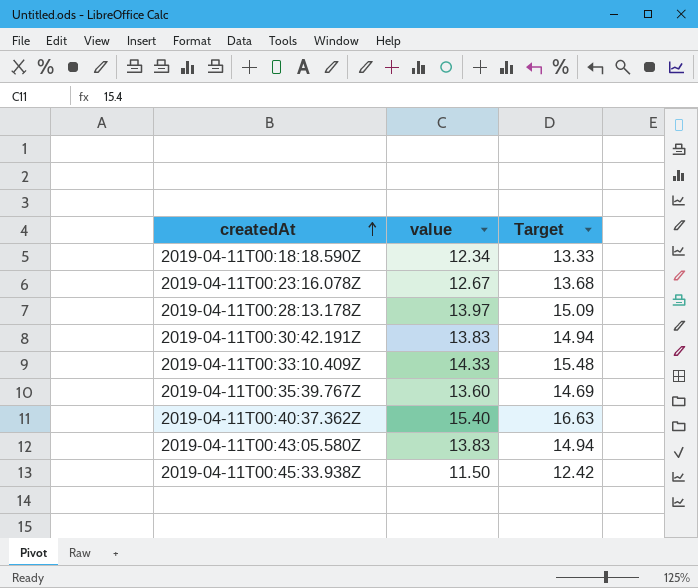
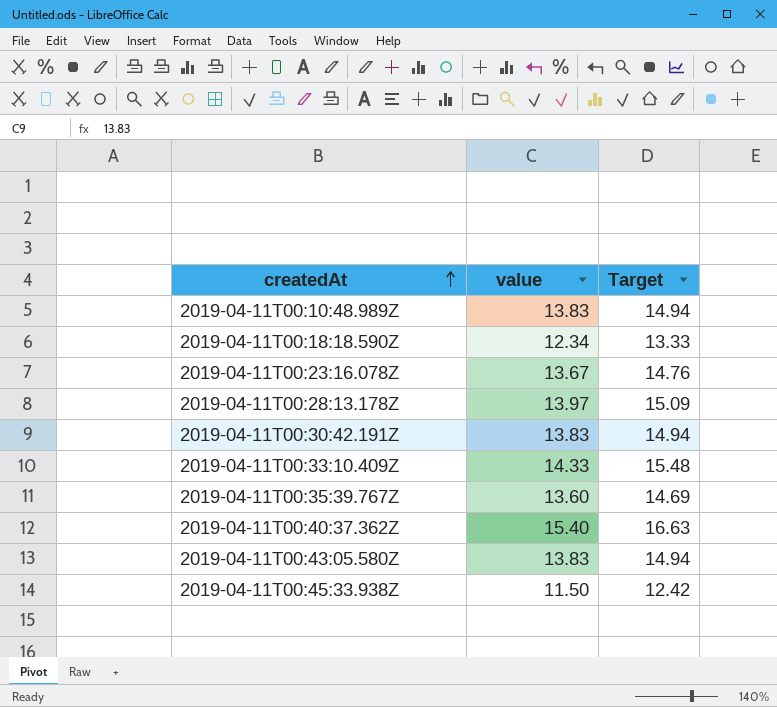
row 2019-04-11T00:10:48.989Z: none -> 13.83 | 14.94
2019-04-11T00:23:16.078Z | value: 12.67 -> 13.67
2019-04-11T00:23:16.078Z | Target: 13.68 -> 14.76

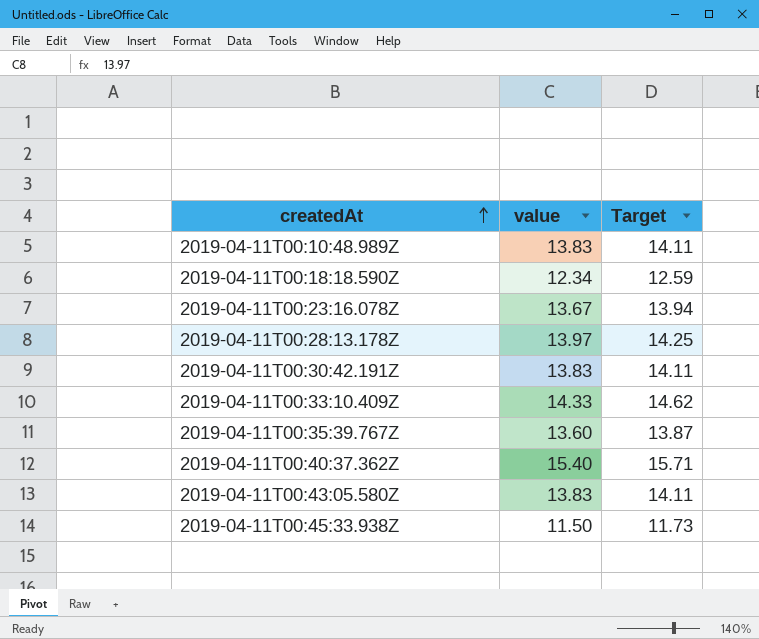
column Target | formula: [value] * 1.08 -> [value] * 1.02

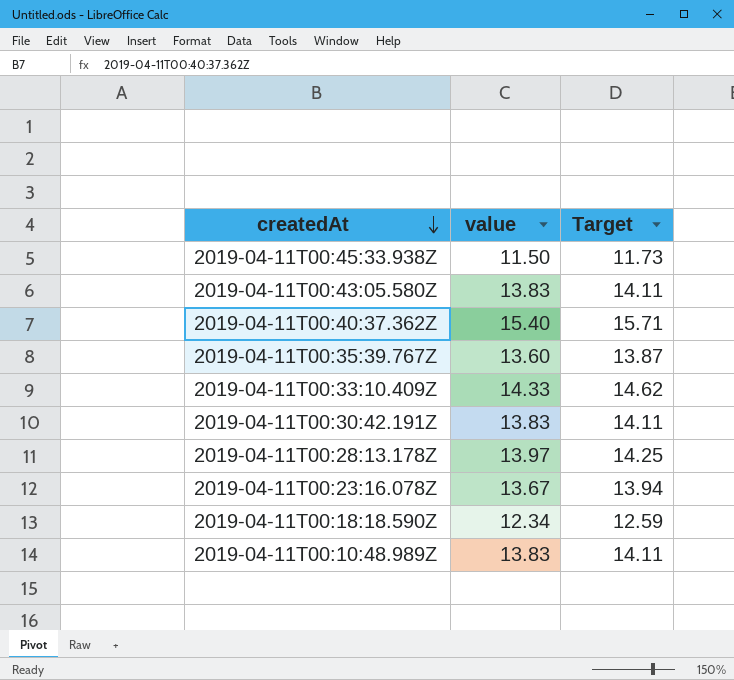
row order: createdAt ascending -> createdAt descending

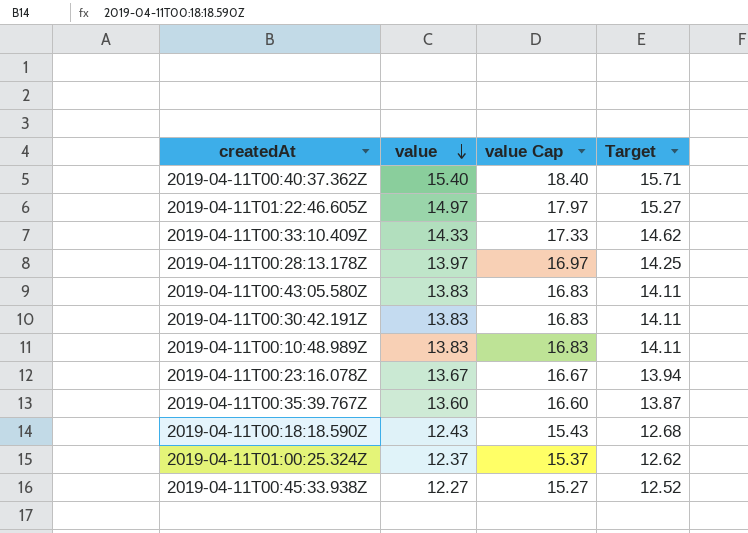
row order: createdAt descending -> value descending
column value Cap | formula: none -> [value] + 3
row 2019-04-11T01:22:46.605Z: none -> 14.97 | 17.97 | 15.27
2019-04-11T00:18:18.590Z | value: 12.34 -> 12.43
2019-04-11T00:18:18.590Z | Target: 12.59 -> 12.68
row 2019-04-11T01:00:25.324Z: none -> 12.37 | 15.37 | 12.62
2019-04-11T00:45:33.938Z | value: 11.50 -> 12.27
2019-04-11T00:45:33.938Z | Target: 11.73 -> 12.52

